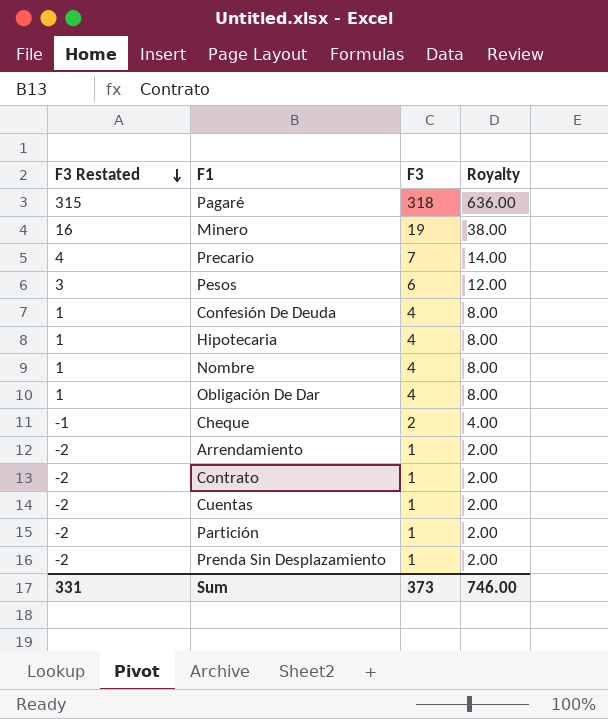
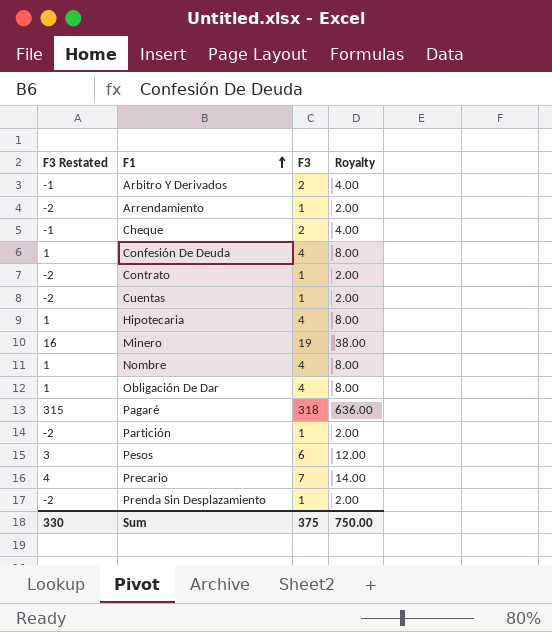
row order: F3 Restated descending -> F1 ascending
row Arbitro Y Derivados: none -> -1 | 2 | 4.00
Sum | F3 Restated: 331 -> 330
Sum | F3: 373 -> 375
Sum | Royalty: 746.00 -> 750.00

